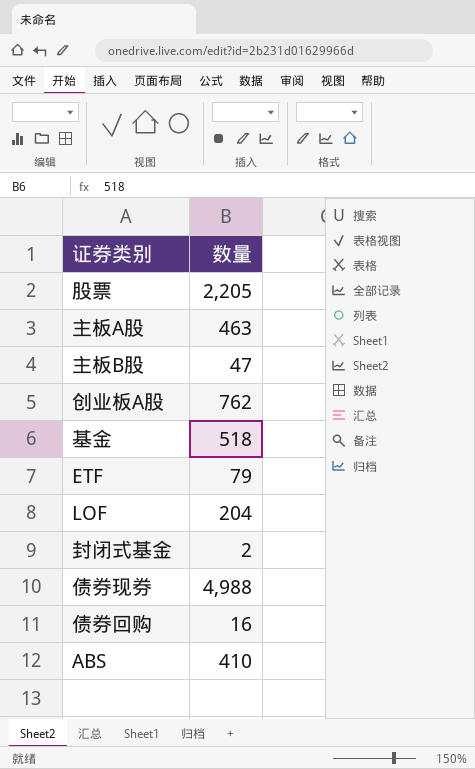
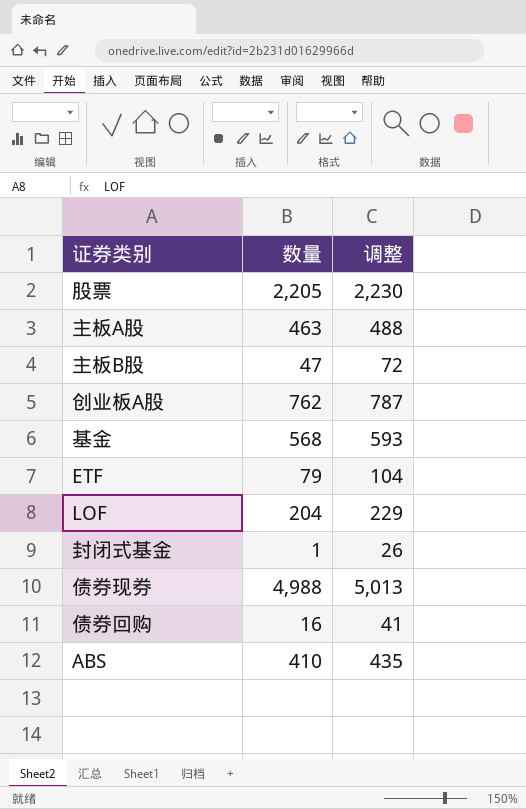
column 调整 | formula: none -> [数量] + 25
基金 | 数量: 518 -> 568
封闭式基金 | 数量: 2 -> 1

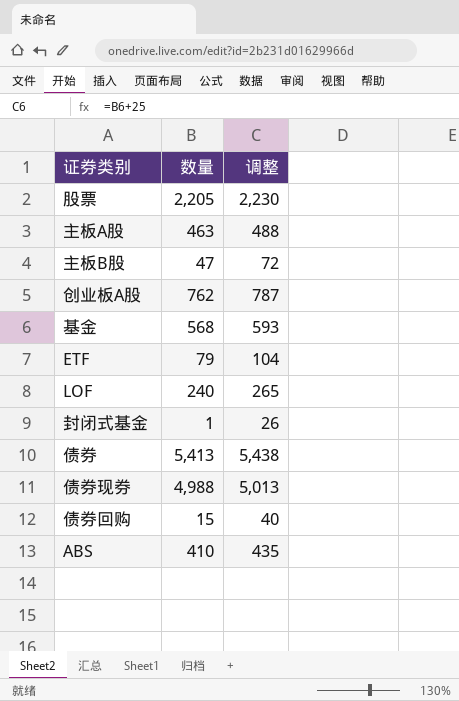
LOF | 数量: 204 -> 240
LOF | 调整: 229 -> 265
row 债券: none -> 5,413 | 5,438
债券回购 | 数量: 16 -> 15
债券回购 | 调整: 41 -> 40

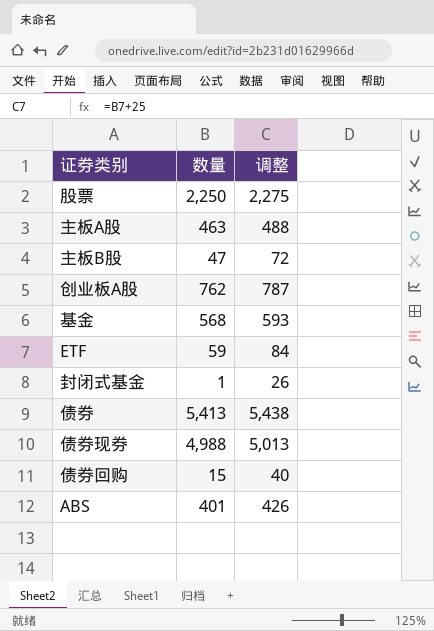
row LOF: 240 | 265 -> none
股票 | 数量: 2,205 -> 2,250
股票 | 调整: 2,230 -> 2,275
ETF | 数量: 79 -> 59
ETF | 调整: 104 -> 84
ABS | 数量: 410 -> 401
ABS | 调整: 435 -> 426

